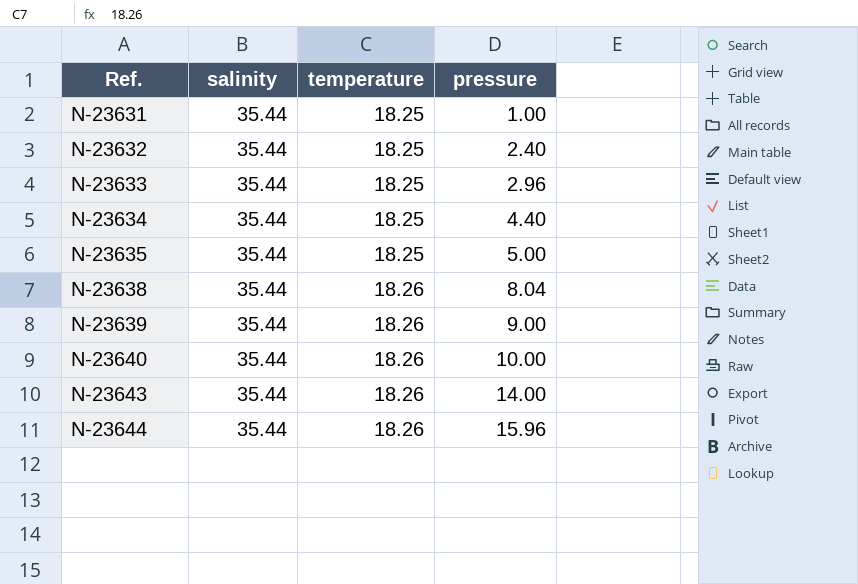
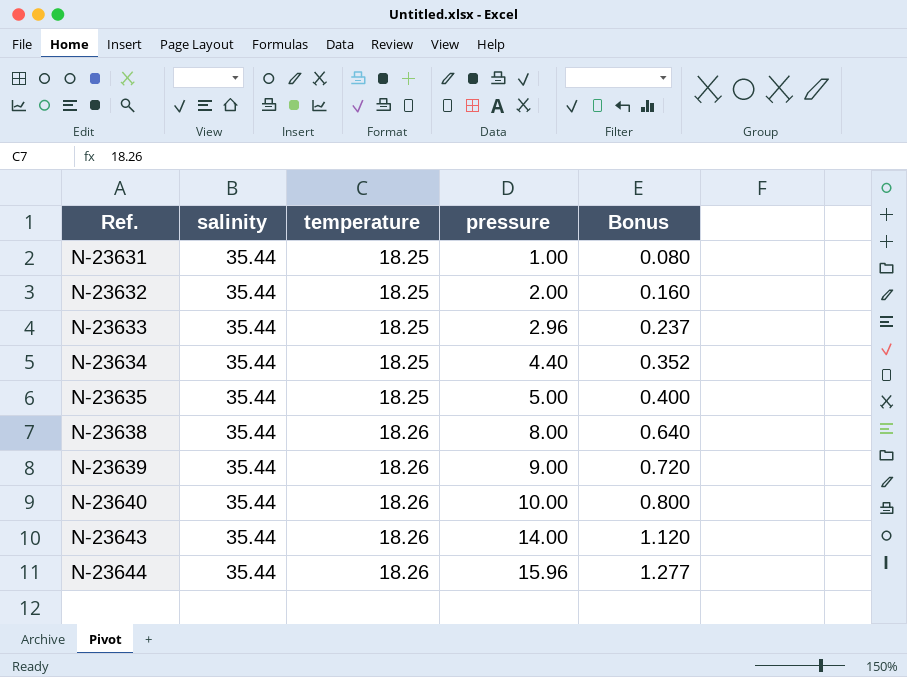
column Bonus | formula: none -> [pressure] * 0.08
N-23632 | pressure: 2.40 -> 2.00
N-23638 | pressure: 8.04 -> 8.00

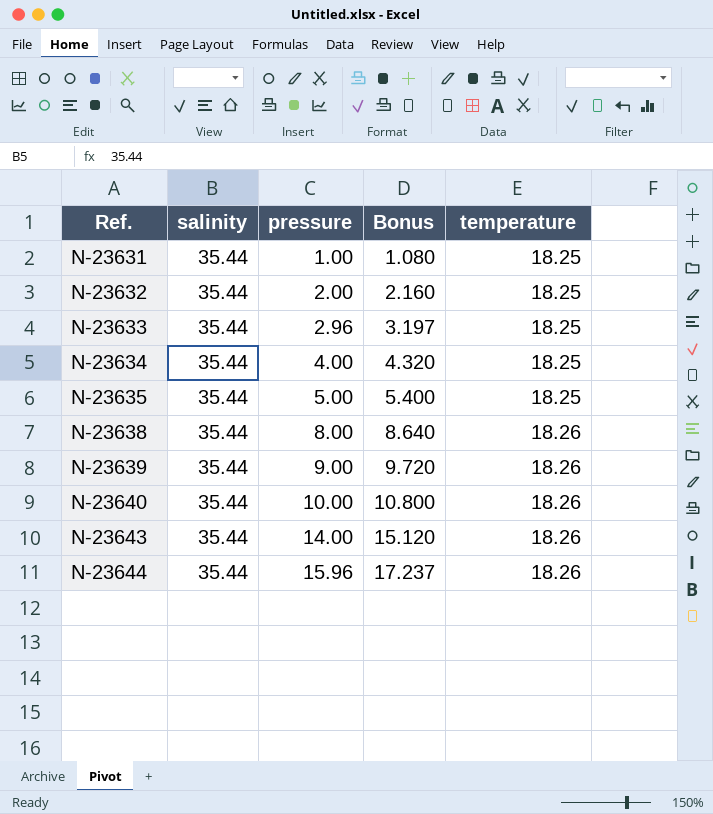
column Bonus | formula: [pressure] * 0.08 -> [pressure] * 1.08
column temperature | position: 3 -> 5
N-23634 | pressure: 4.40 -> 4.00

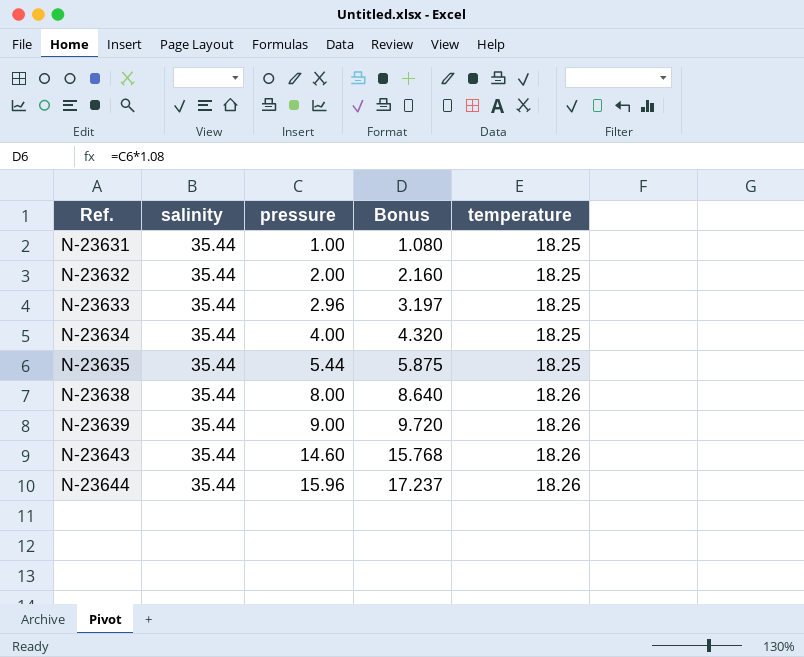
row N-23640: 35.44 | 10.00 | 10.800 | 18.26 -> none
N-23635 | pressure: 5.00 -> 5.44
N-23635 | Bonus: 5.400 -> 5.875
N-23643 | pressure: 14.00 -> 14.60
N-23643 | Bonus: 15.120 -> 15.768

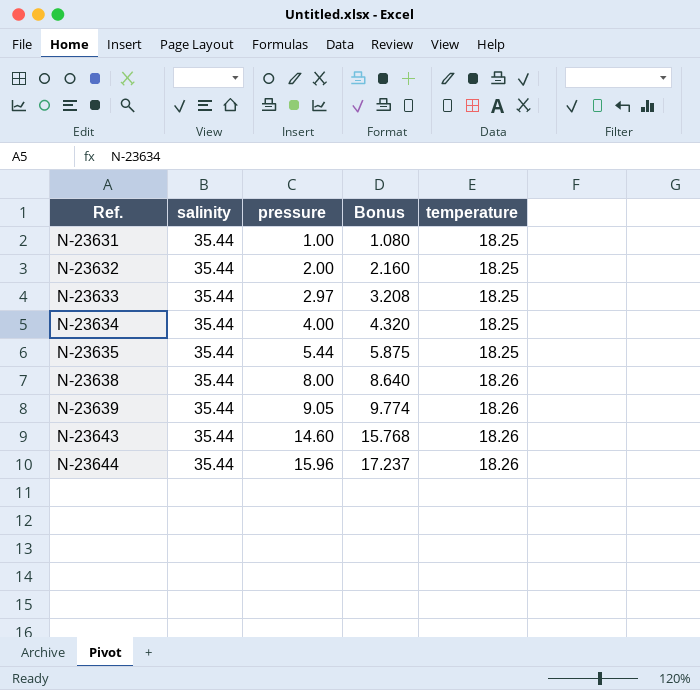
N-23633 | pressure: 2.96 -> 2.97
N-23633 | Bonus: 3.197 -> 3.208
N-23639 | pressure: 9.00 -> 9.05
N-23639 | Bonus: 9.720 -> 9.774

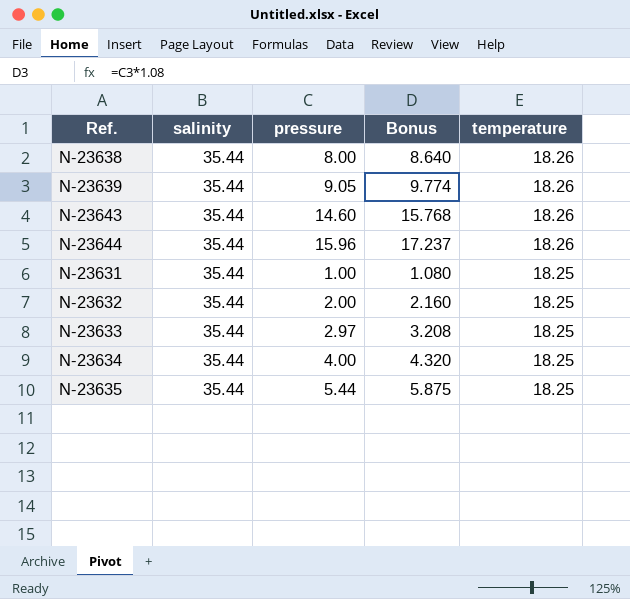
row order: Ref. ascending -> temperature descending

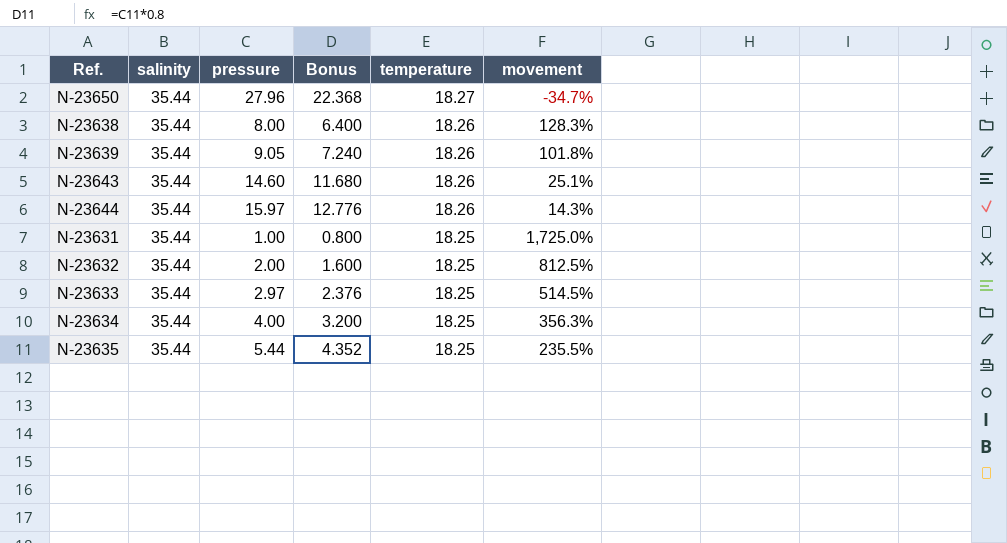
column Bonus | formula: [pressure] * 1.08 -> [pressure] * 0.8
column movement | formula: none -> ([temperature] - [pressure]) / [pressure]
row N-23650: none -> 35.44 | 27.96 | 22.368 | 18.27 | -34.7%
N-23644 | pressure: 15.96 -> 15.97

